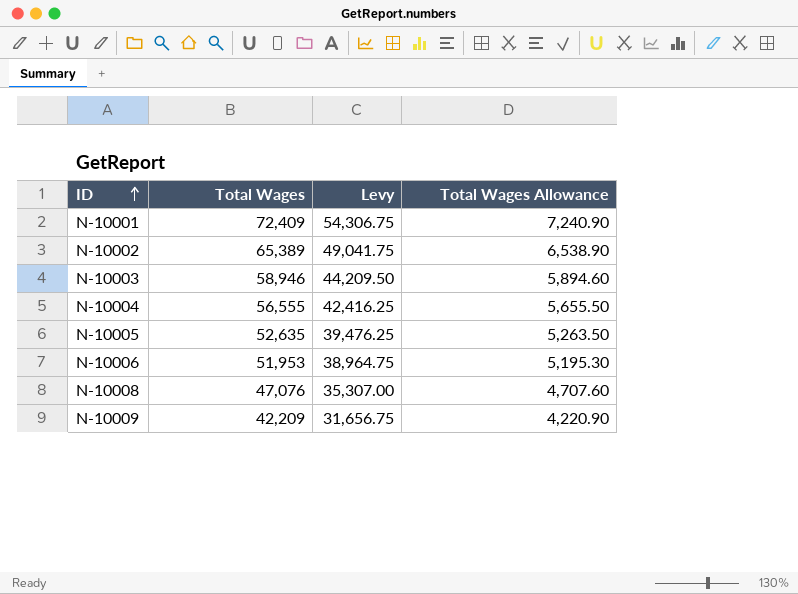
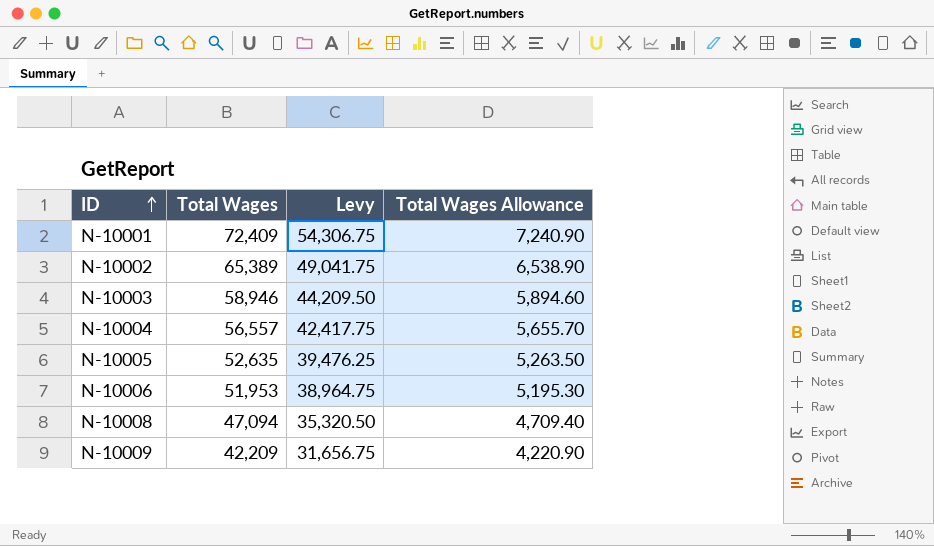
N-10004 | Total Wages: 56,555 -> 56,557
N-10004 | Levy: 42,416.25 -> 42,417.75
N-10004 | Total Wages Allowance: 5,655.50 -> 5,655.70
N-10008 | Total Wages: 47,076 -> 47,094
N-10008 | Levy: 35,307.00 -> 35,320.50
N-10008 | Total Wages Allowance: 4,707.60 -> 4,709.40

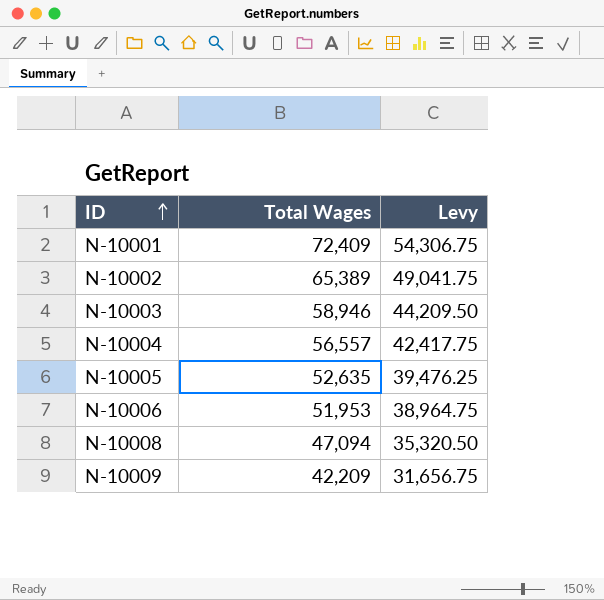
column Total Wages Allowance | formula: [Total Wages] * 0.1 -> none

